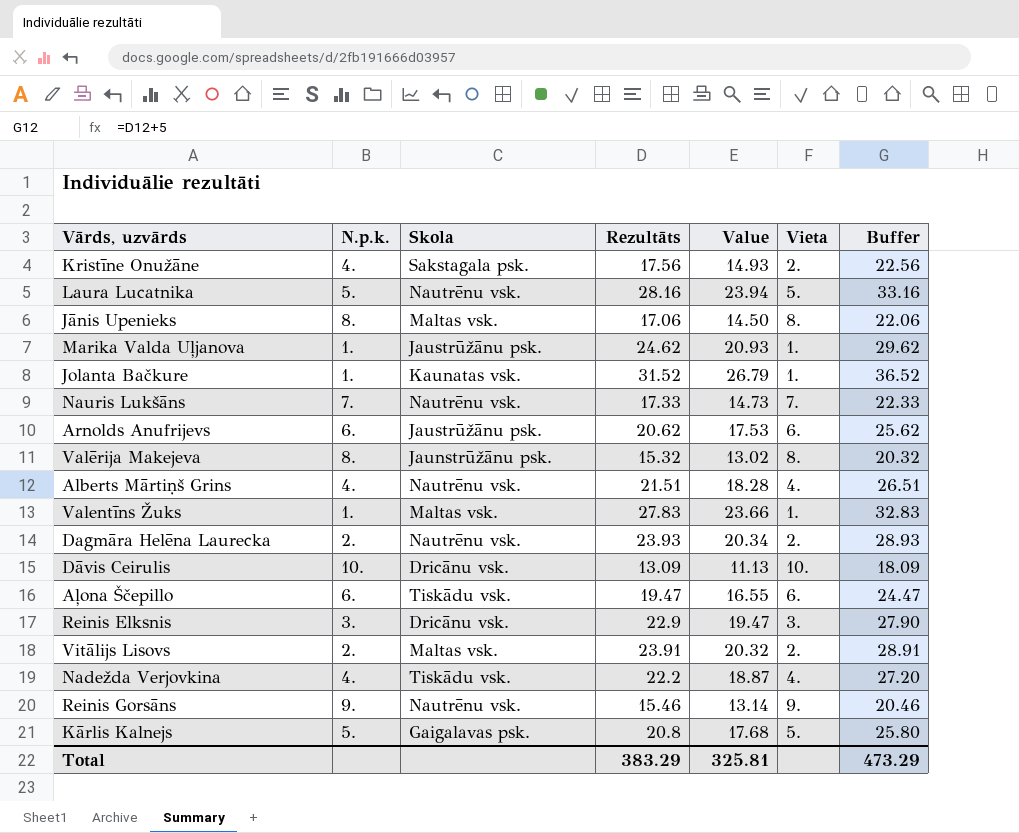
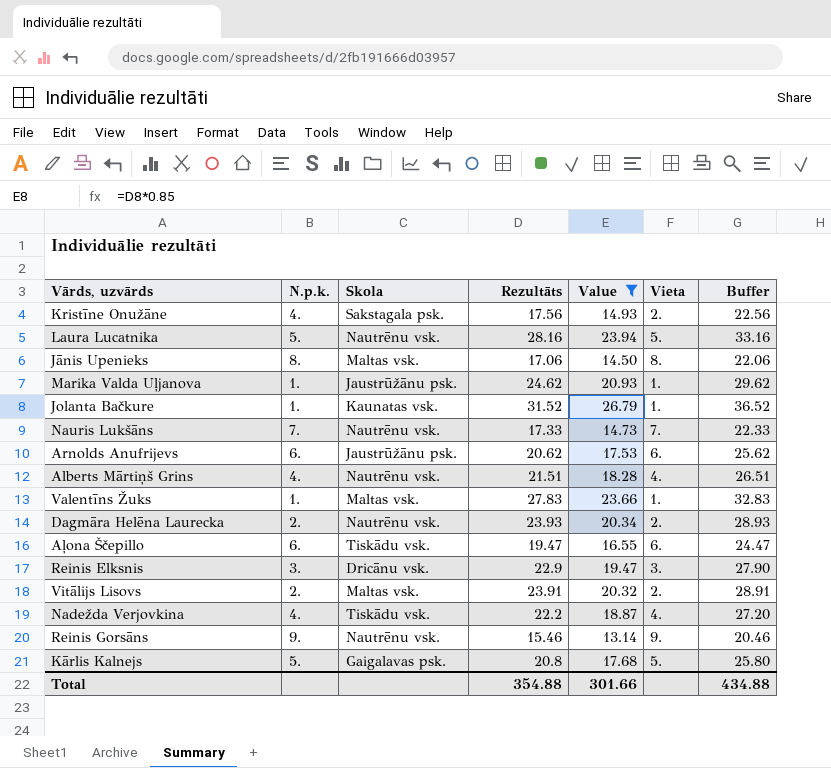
filter: none -> Value >= 13.14
Total | Rezultāts: 383.29 -> 354.88
Total | Value: 325.81 -> 301.66
Total | Buffer: 473.29 -> 434.88

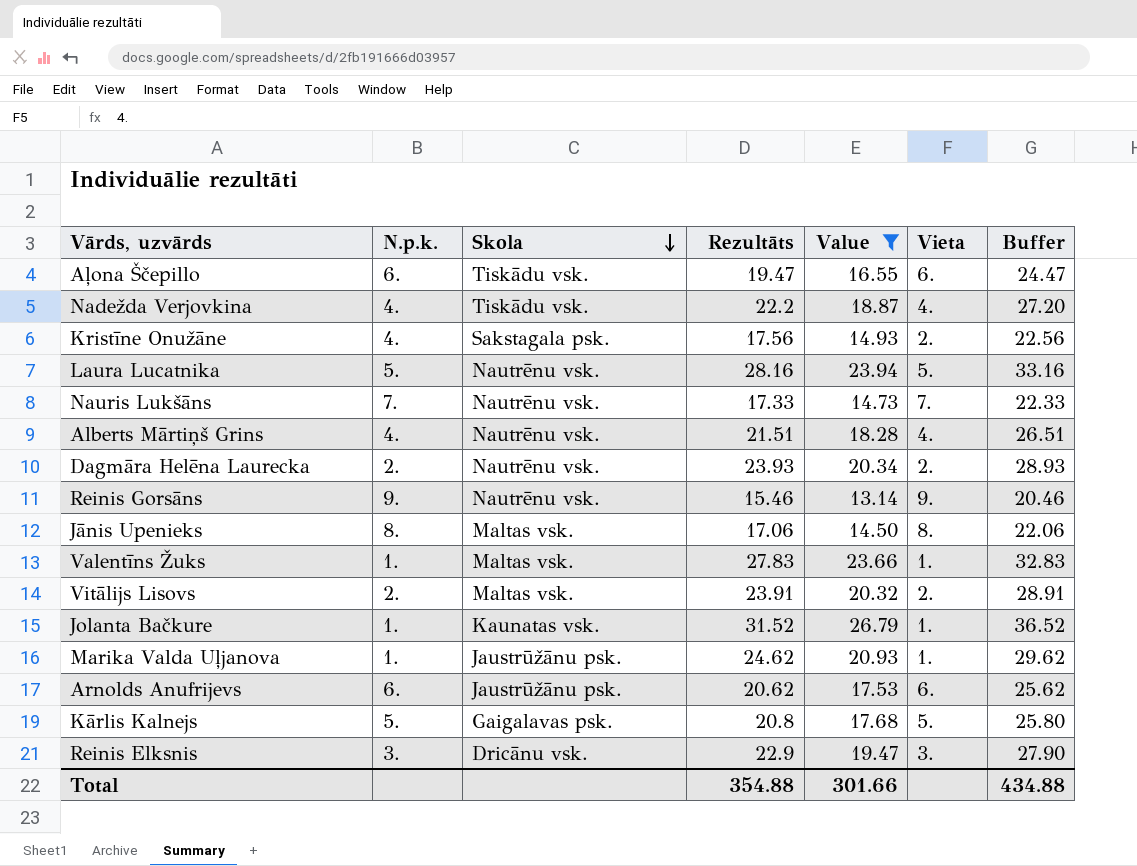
row order: none -> Skola descending

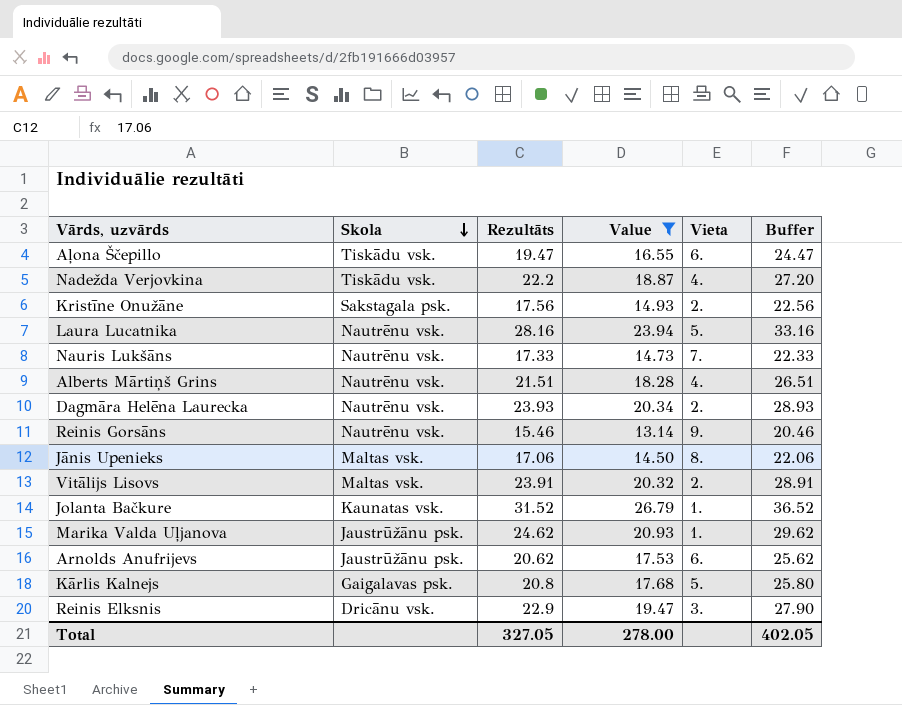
column N.p.k. | position: 2 -> none
row Valentīns Žuks: 1. | Maltas vsk. | 27.83 | 23.66 | 1. | 32.83 -> none
Total | Rezultāts: 354.88 -> 327.05
Total | Value: 301.66 -> 278.00
Total | Buffer: 434.88 -> 402.05

